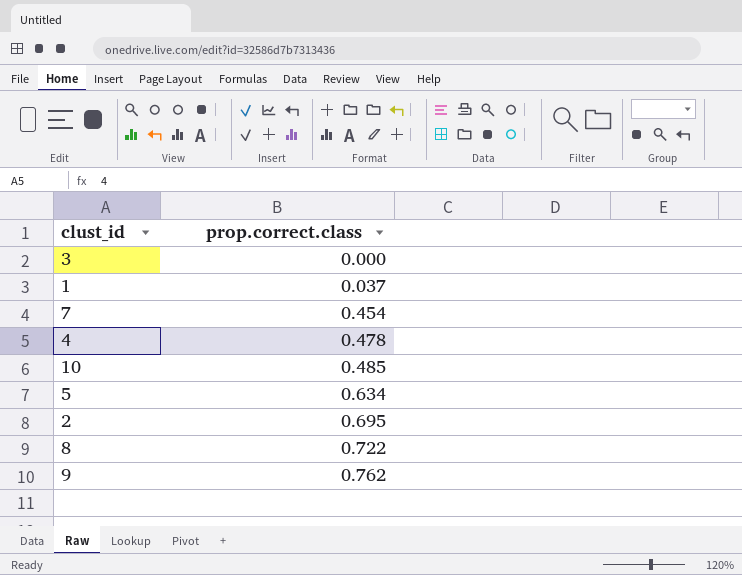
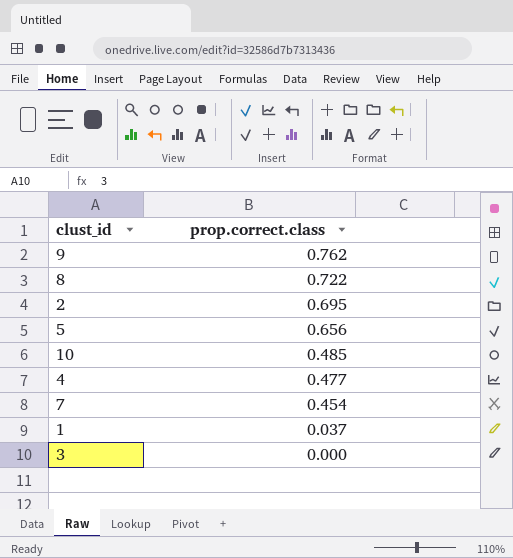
row order: prop.correct.class ascending -> prop.correct.class descending
5 | prop.correct.class: 0.634 -> 0.656
4 | prop.correct.class: 0.478 -> 0.477

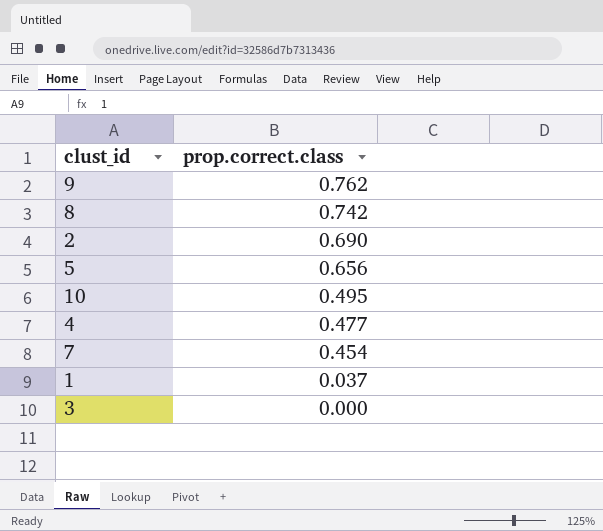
8 | prop.correct.class: 0.722 -> 0.742
2 | prop.correct.class: 0.695 -> 0.690
10 | prop.correct.class: 0.485 -> 0.495

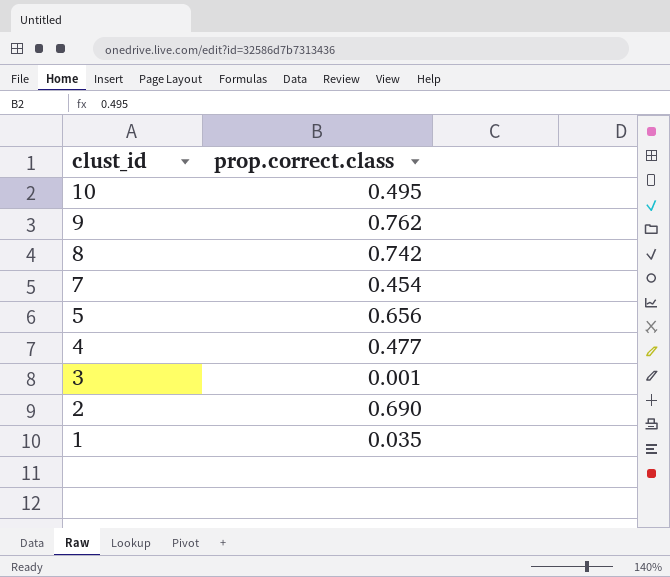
row order: prop.correct.class descending -> clust_id descending
3 | prop.correct.class: 0.000 -> 0.001
1 | prop.correct.class: 0.037 -> 0.035

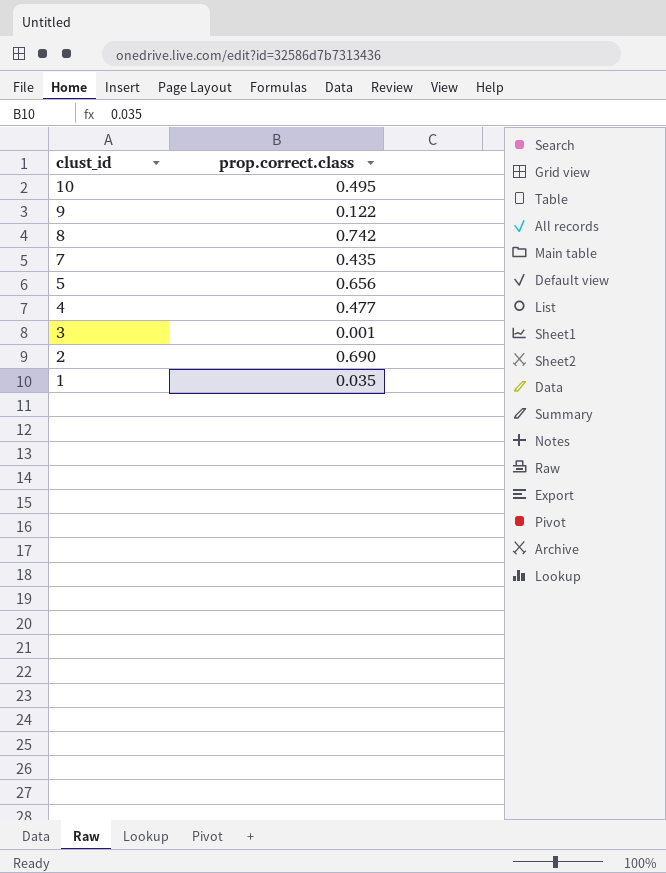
9 | prop.correct.class: 0.762 -> 0.122
7 | prop.correct.class: 0.454 -> 0.435

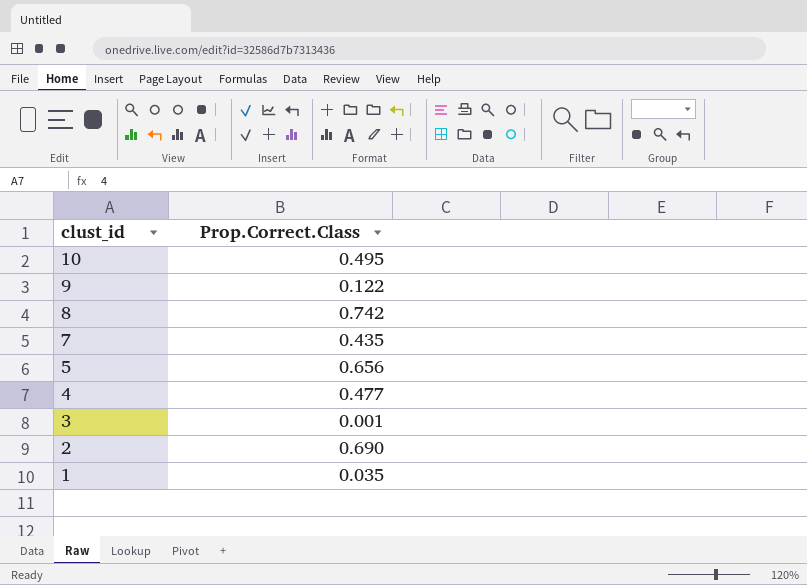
column name: prop.correct.class -> Prop.Correct.Class

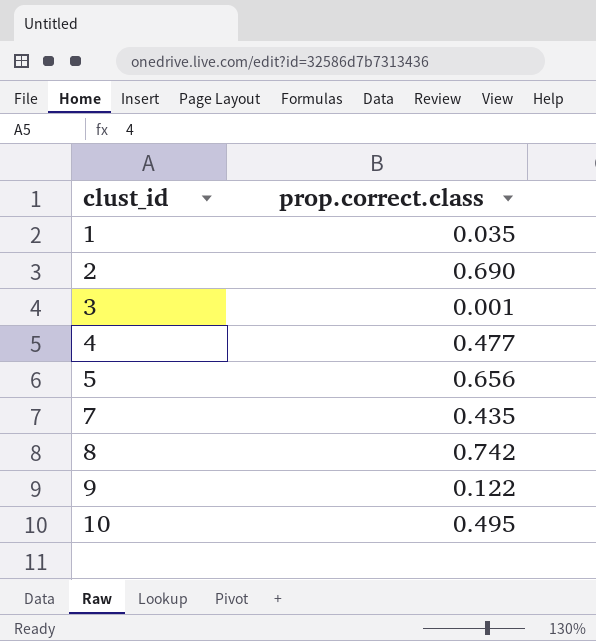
row order: clust_id descending -> clust_id ascending
column name: Prop.Correct.Class -> prop.correct.class

